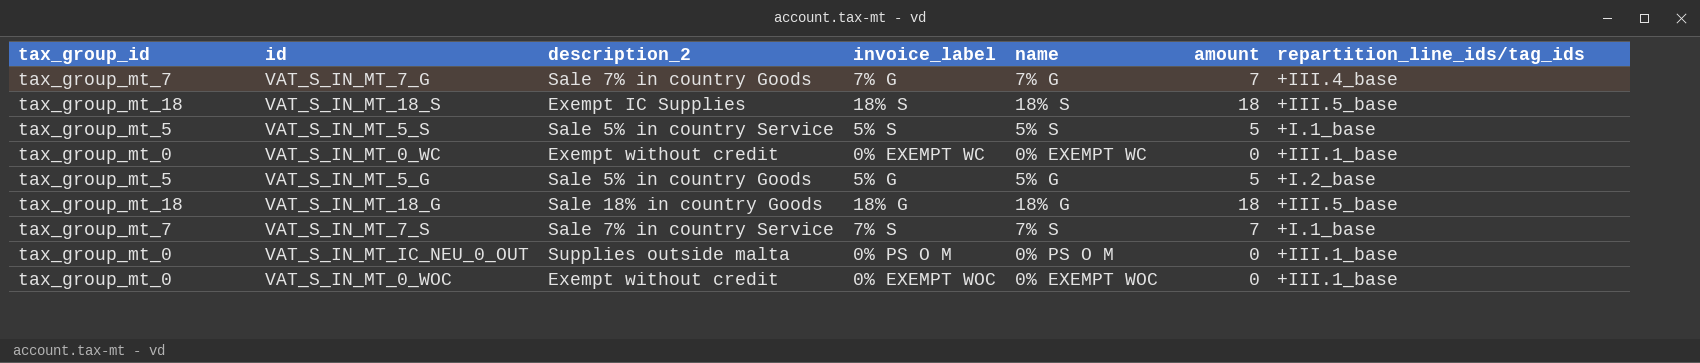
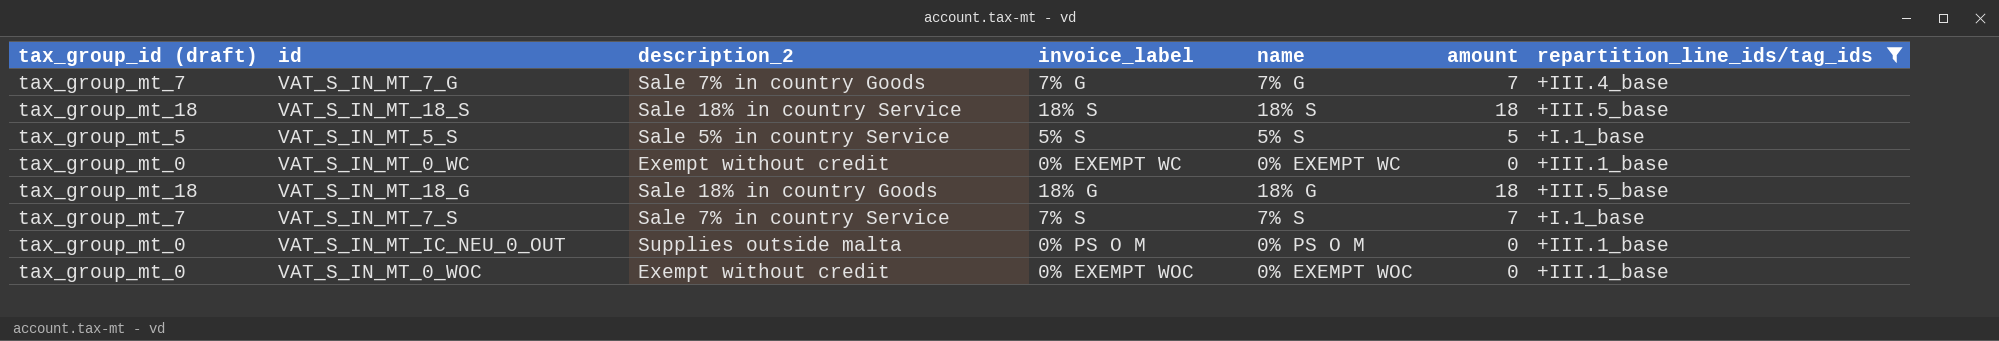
filter: none -> repartition_line_ids/tag_ids != +I.2_base
column name: tax_group_id -> tax_group_id (draft)
VAT_S_IN_MT_18_S | description_2: Exempt IC Supplies -> Sale 18% in country Service

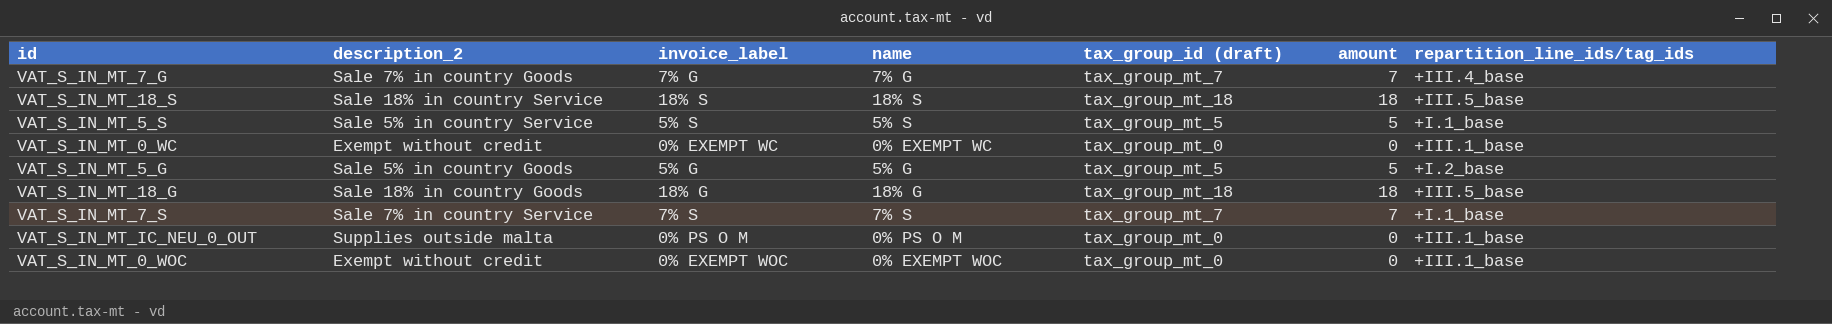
filter: repartition_line_ids/tag_ids != +I.2_base -> none
column tax_group_id (draft) | position: 1 -> 5

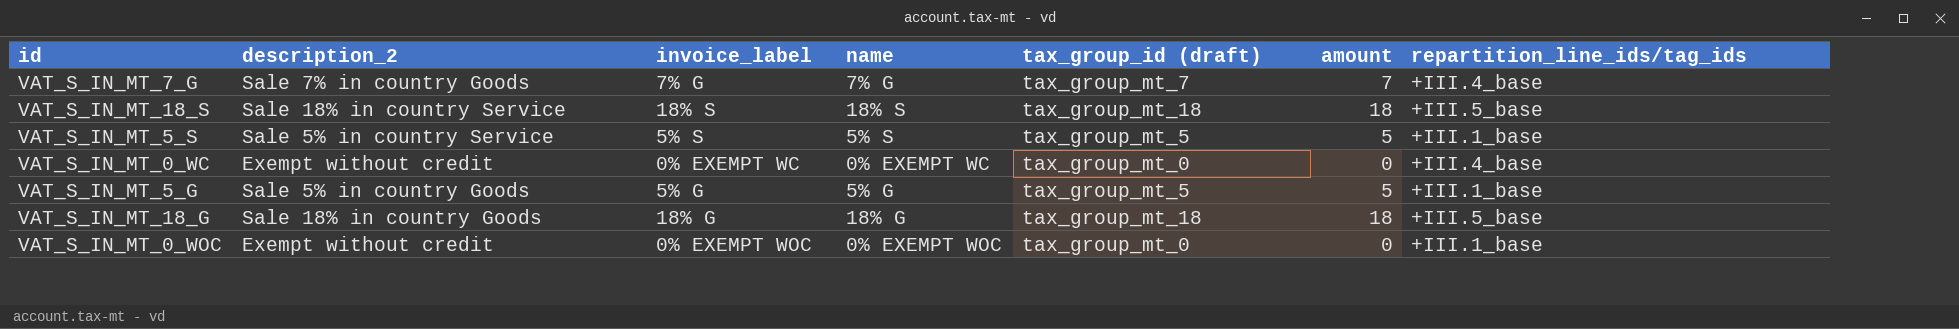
row VAT_S_IN_MT_7_S: Sale 7% in country Service | 7% S | 7% S | tax_group_mt_7 | 7 | +I.1_base -> none
row VAT_S_IN_MT_IC_NEU_0_OUT: Supplies outside malta | 0% PS O M | 0% PS O M | tax_group_mt_0 | 0 | +III.1_base -> none
VAT_S_IN_MT_5_S | repartition_line_ids/tag_ids: +I.1_base -> +III.1_base
VAT_S_IN_MT_0_WC | repartition_line_ids/tag_ids: +III.1_base -> +III.4_base
VAT_S_IN_MT_5_G | repartition_line_ids/tag_ids: +I.2_base -> +III.1_base

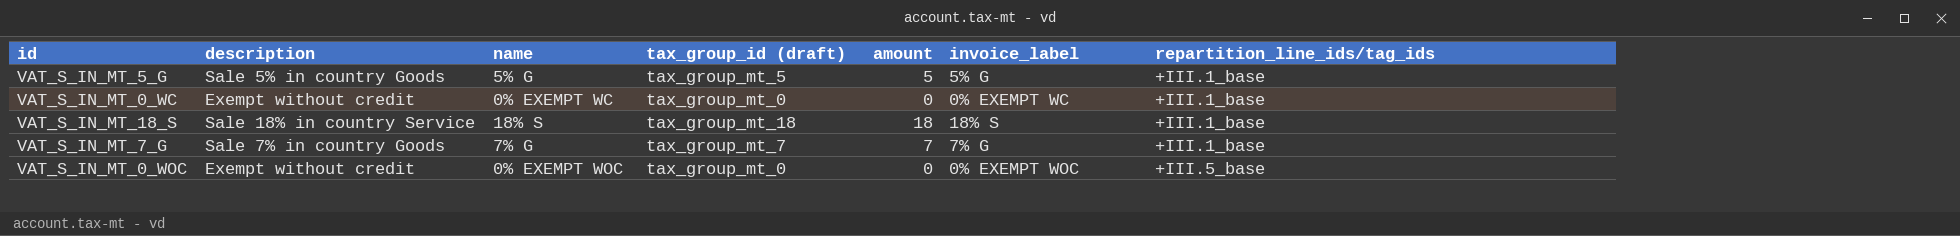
row order: none -> repartition_line_ids/tag_ids ascending
column name: description_2 -> description
column invoice_label | position: 3 -> 6
row VAT_S_IN_MT_5_S: Sale 5% in country Service | 5% S | 5% S | tax_group_mt_5 | 5 | +III.1_base -> none
row VAT_S_IN_MT_18_G: Sale 18% in country Goods | 18% G | 18% G | tax_group_mt_18 | 18 | +III.5_base -> none
VAT_S_IN_MT_0_WC | repartition_line_ids/tag_ids: +III.4_base -> +III.1_base
VAT_S_IN_MT_18_S | repartition_line_ids/tag_ids: +III.5_base -> +III.1_base
VAT_S_IN_MT_7_G | repartition_line_ids/tag_ids: +III.4_base -> +III.1_base
VAT_S_IN_MT_0_WOC | repartition_line_ids/tag_ids: +III.1_base -> +III.5_base

